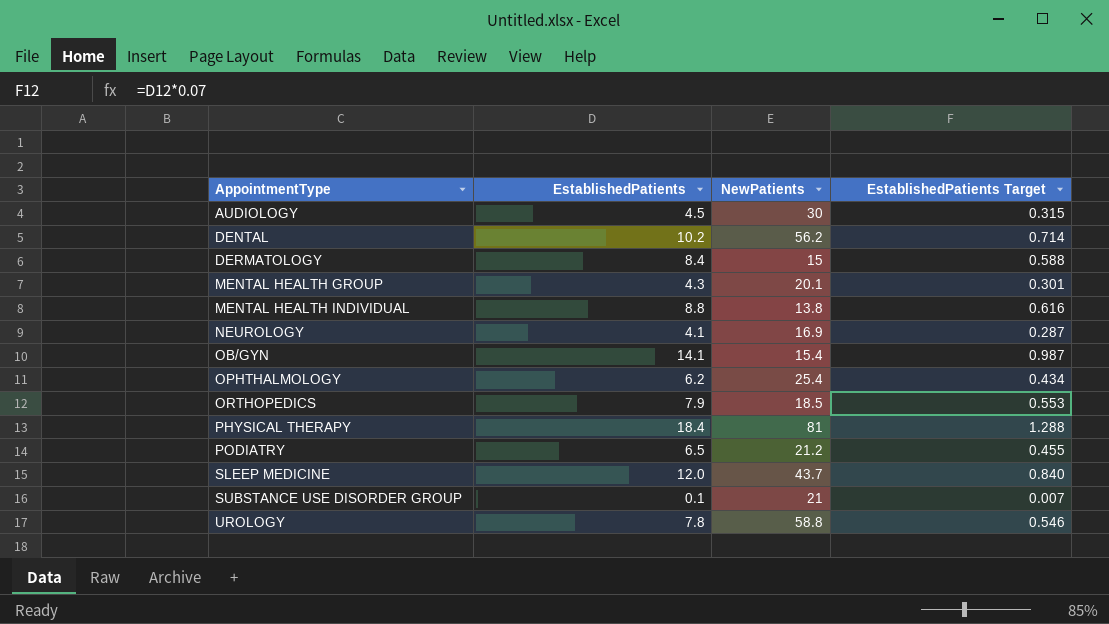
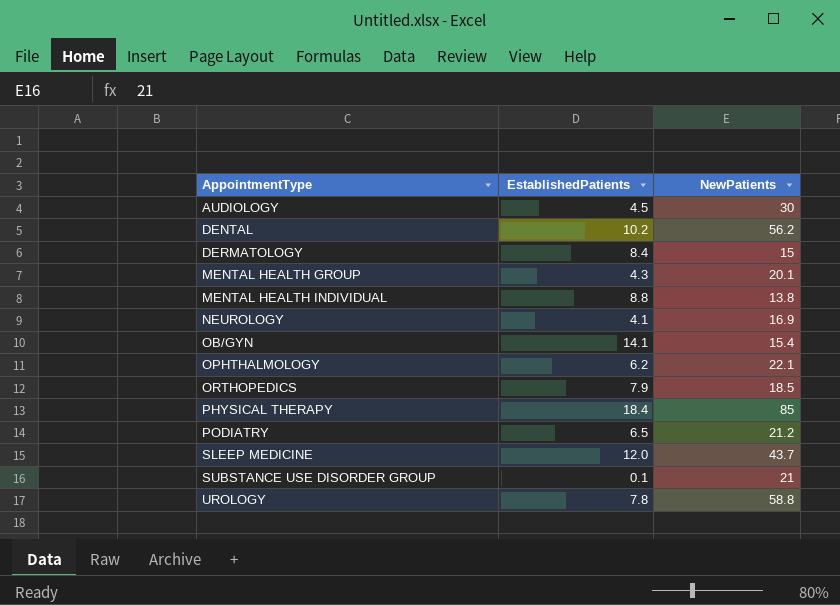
column EstablishedPatients Target | formula: [EstablishedPatients] * 0.07 -> none
OPHTHALMOLOGY | NewPatients: 25.4 -> 22.1
PHYSICAL THERAPY | NewPatients: 81 -> 85

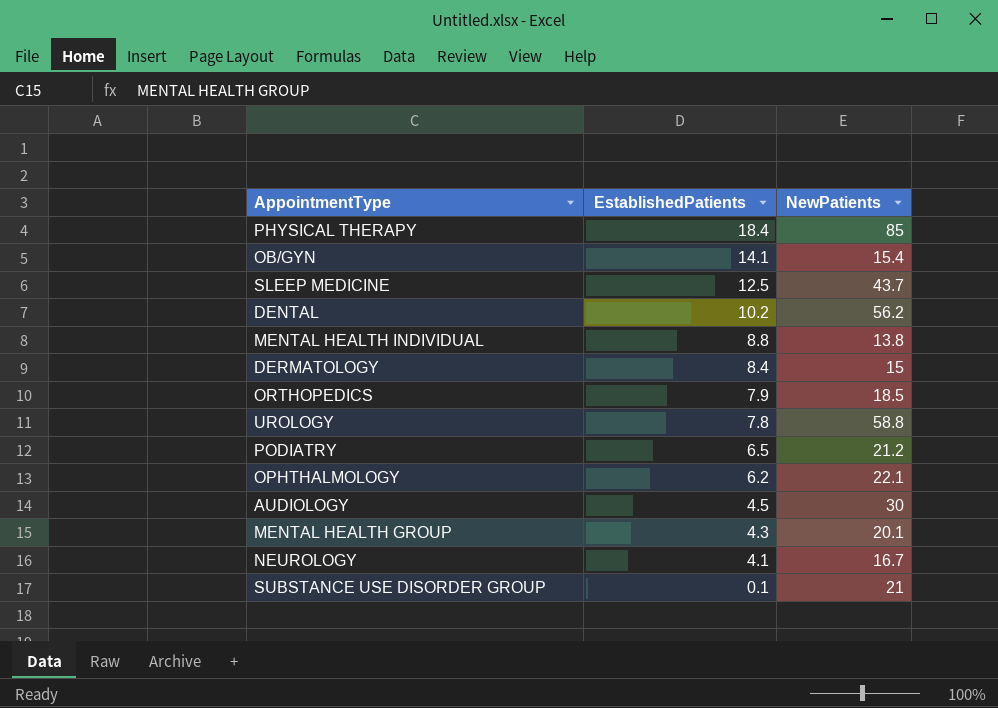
row order: AppointmentType ascending -> EstablishedPatients descending
SLEEP MEDICINE | EstablishedPatients: 12.0 -> 12.5
NEUROLOGY | NewPatients: 16.9 -> 16.7

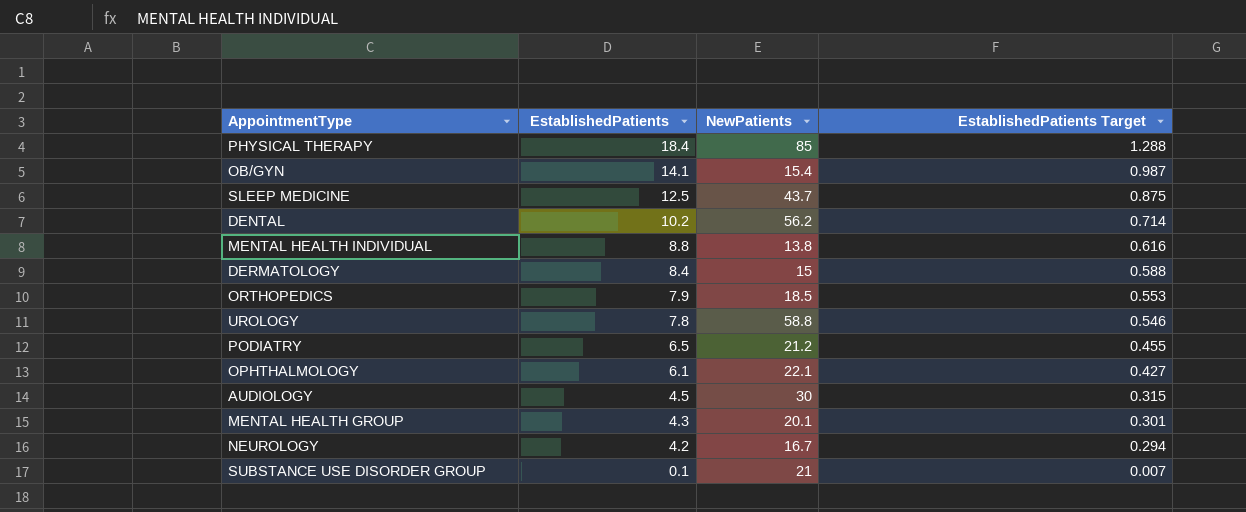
column EstablishedPatients Target | formula: none -> [EstablishedPatients] * 0.07
OPHTHALMOLOGY | EstablishedPatients: 6.2 -> 6.1
NEUROLOGY | EstablishedPatients: 4.1 -> 4.2

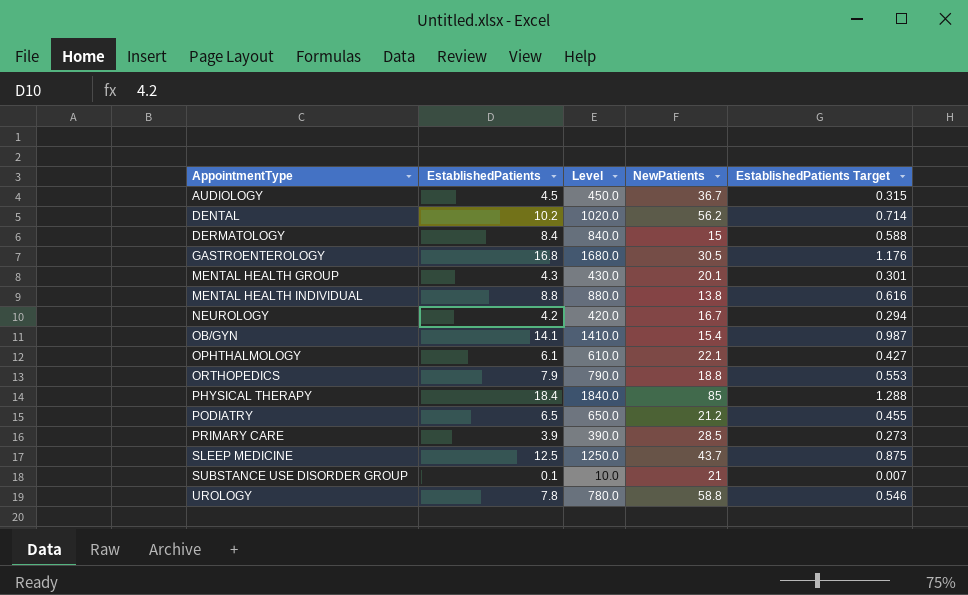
row order: EstablishedPatients descending -> AppointmentType ascending
column Level | formula: none -> [EstablishedPatients] * 100
AUDIOLOGY | NewPatients: 30 -> 36.7
row GASTROENTEROLOGY: none -> 16.8 | 1680.0 | 30.5 | 1.176
ORTHOPEDICS | NewPatients: 18.5 -> 18.8
row PRIMARY CARE: none -> 3.9 | 390.0 | 28.5 | 0.273

